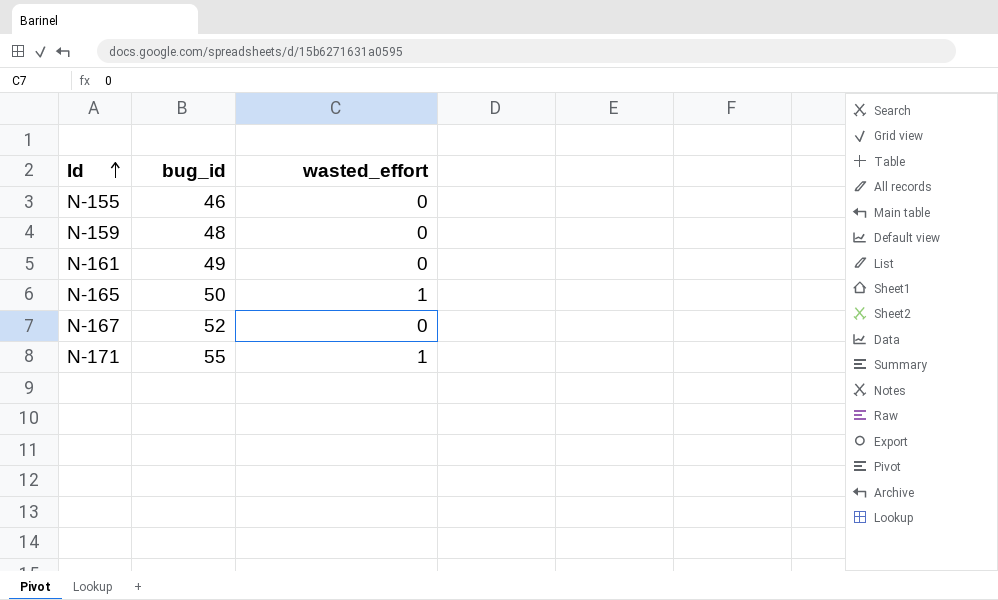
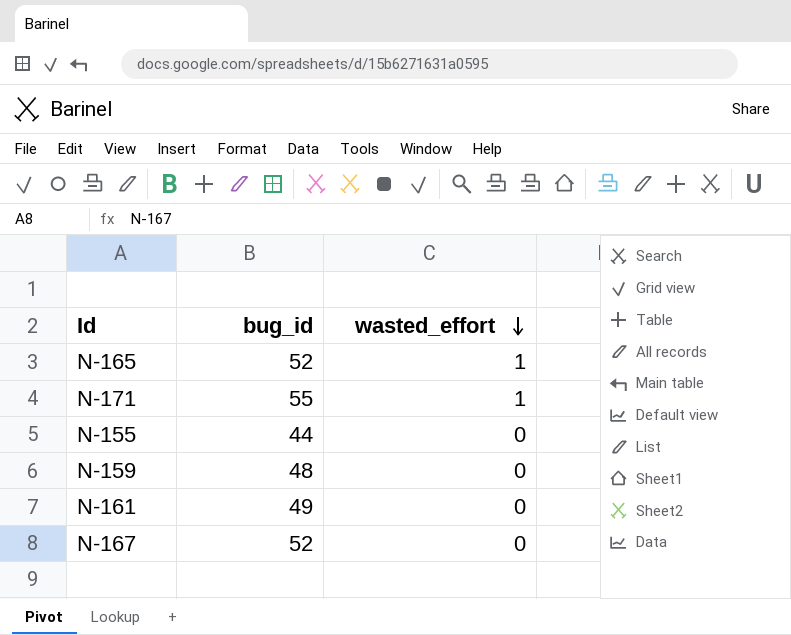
row order: Id ascending -> wasted_effort descending
N-165 | bug_id: 50 -> 52
N-155 | bug_id: 46 -> 44

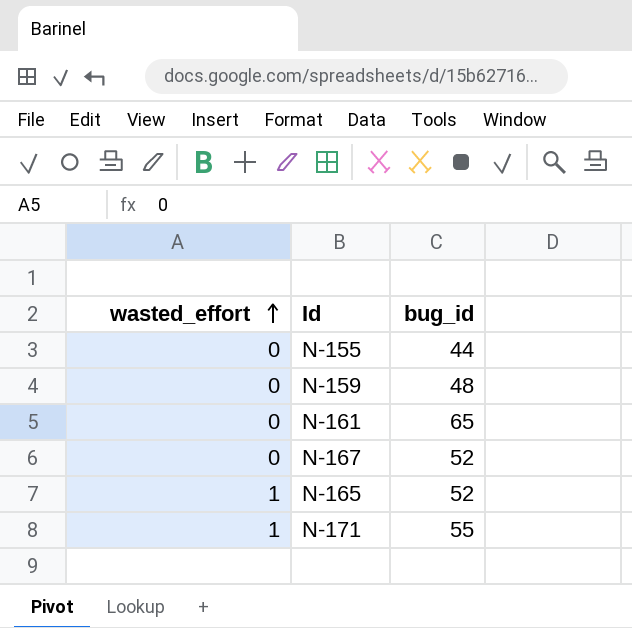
row order: wasted_effort descending -> wasted_effort ascending
column wasted_effort | position: 3 -> 1
N-161 | bug_id: 49 -> 65

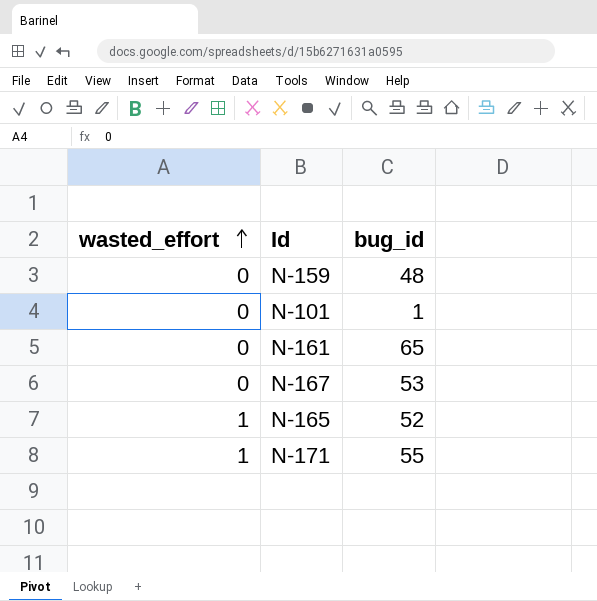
row N-155: 0 | 44 -> none
row N-101: none -> 0 | 1
N-167 | bug_id: 52 -> 53

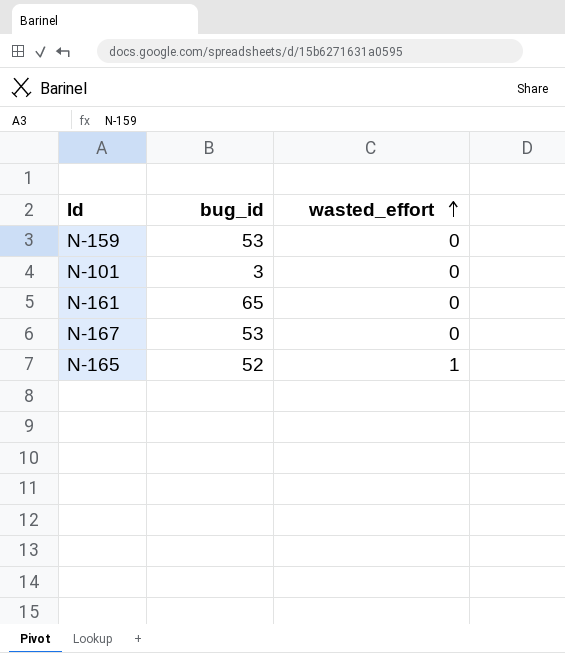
column wasted_effort | position: 1 -> 3
row N-171: 1 | 55 -> none
N-159 | bug_id: 48 -> 53
N-101 | bug_id: 1 -> 3

